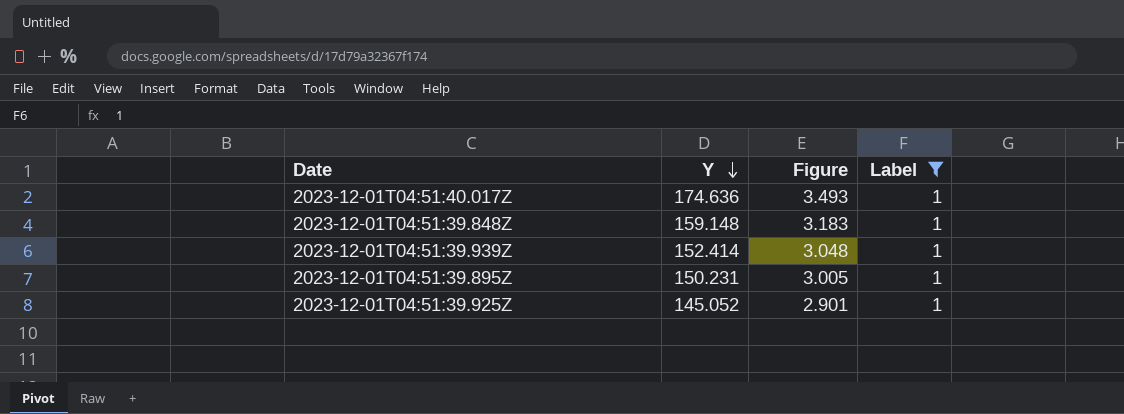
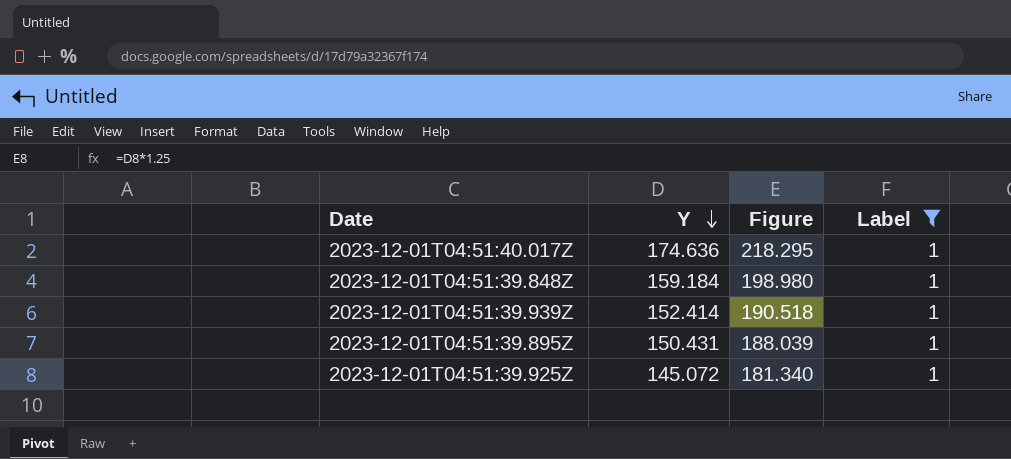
column Figure | formula: [Y] * 0.02 -> [Y] * 1.25
2023-12-01T04:51:39.848Z | Y: 159.148 -> 159.184
2023-12-01T04:51:39.895Z | Y: 150.231 -> 150.431
2023-12-01T04:51:39.925Z | Y: 145.052 -> 145.072

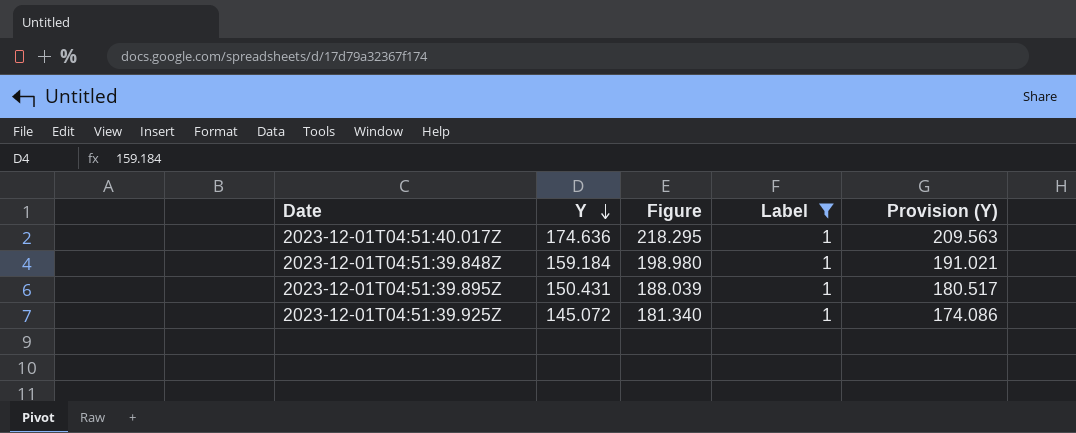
column Provision (Y) | formula: none -> [Y] * 1.2
row 2023-12-01T04:51:39.939Z: 152.414 | 190.518 | 1 -> none

